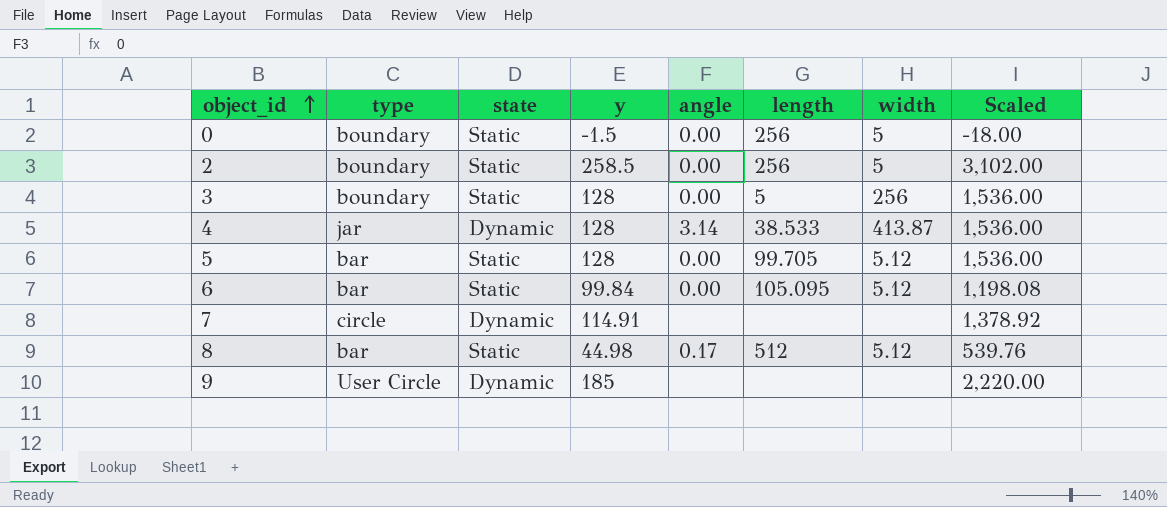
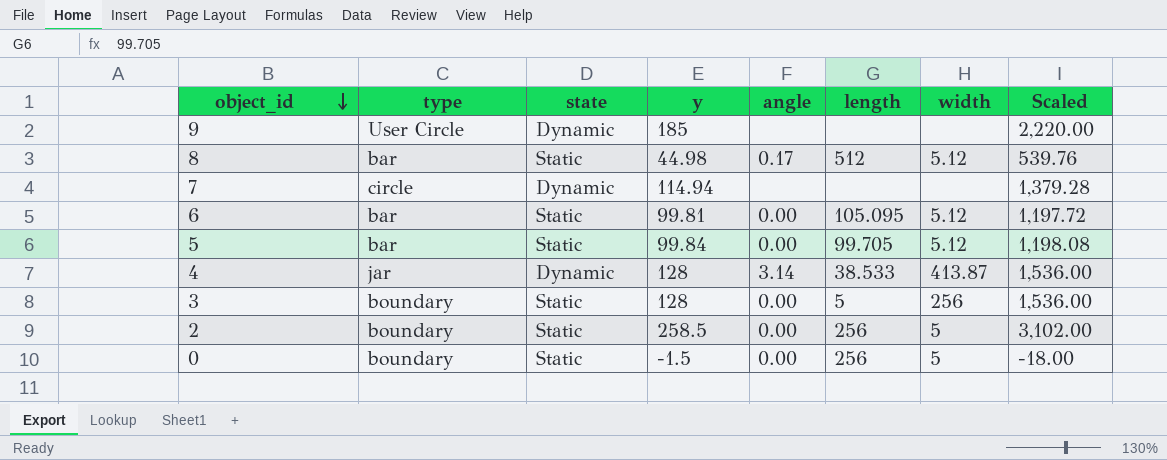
row order: object_id ascending -> object_id descending
7 | y: 114.91 -> 114.94
7 | Scaled: 1,378.92 -> 1,379.28
6 | y: 99.84 -> 99.81
6 | Scaled: 1,198.08 -> 1,197.72
5 | y: 128 -> 99.84
5 | Scaled: 1,536.00 -> 1,198.08

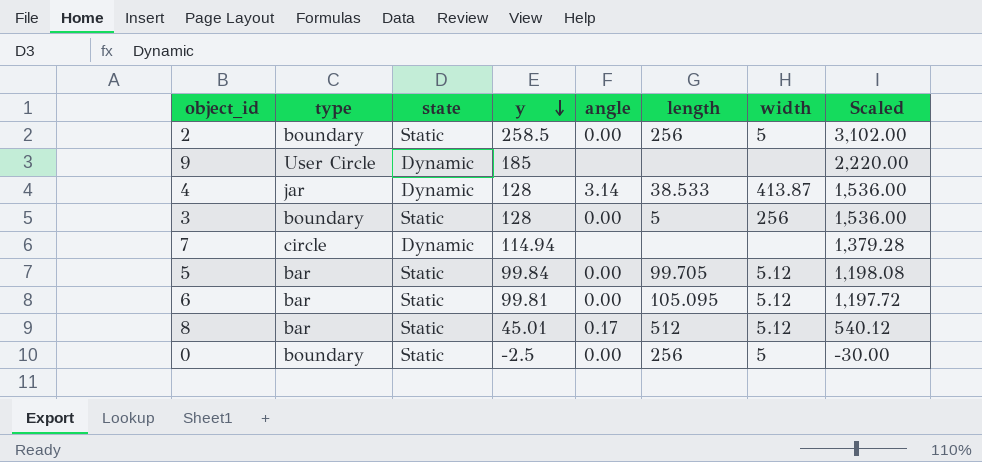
row order: object_id descending -> y descending
8 | y: 44.98 -> 45.01
8 | Scaled: 539.76 -> 540.12
0 | y: -1.5 -> -2.5
0 | Scaled: -18.00 -> -30.00

